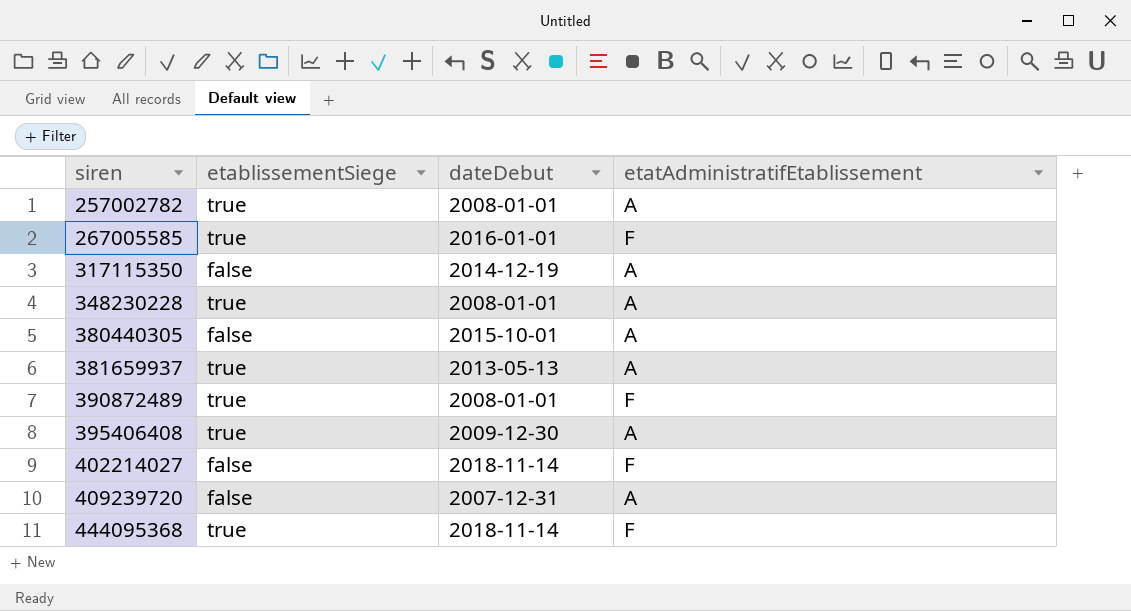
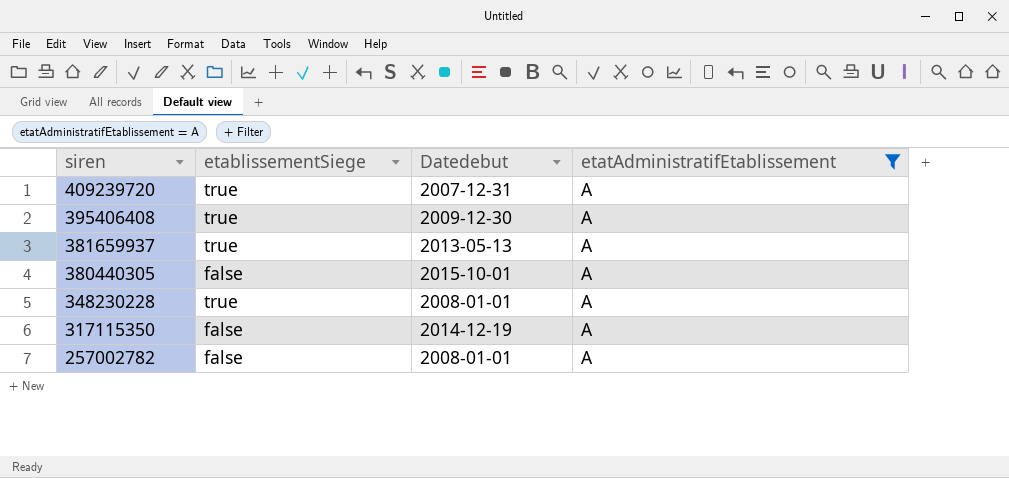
filter: none -> etatAdministratifEtablissement = A
row order: siren ascending -> siren descending
column name: dateDebut -> Datedebut
409239720 | etablissementSiege: false -> true
257002782 | etablissementSiege: true -> false

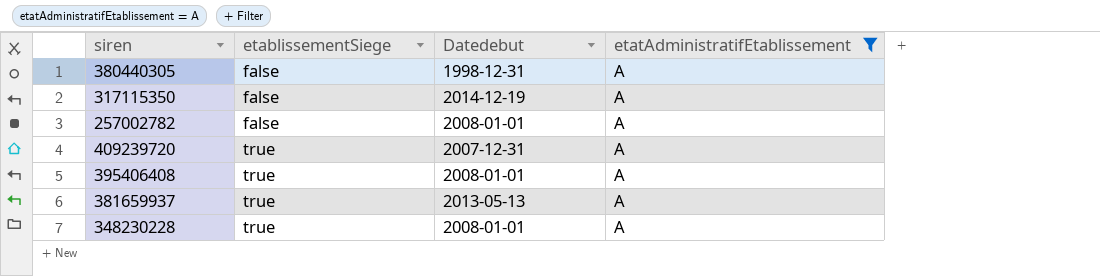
row order: siren descending -> etablissementSiege ascending
380440305 | Datedebut: 2015-10-01 -> 1998-12-31
395406408 | Datedebut: 2009-12-30 -> 2008-01-01

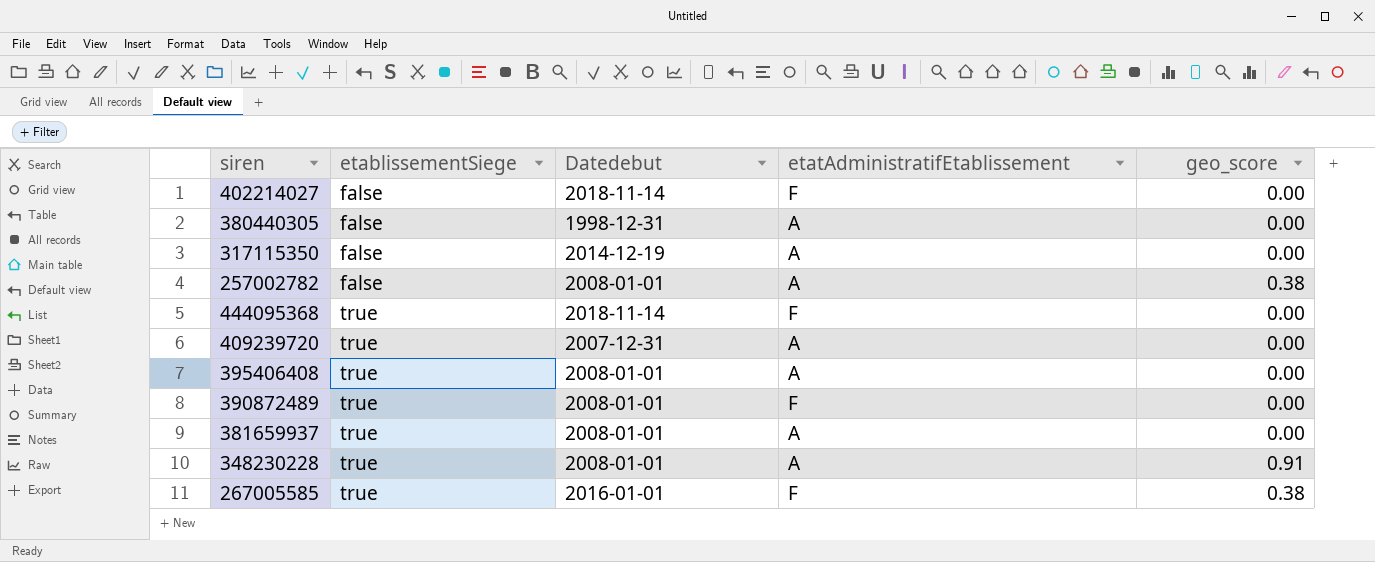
filter: etatAdministratifEtablissement = A -> none
column geo_score | position: none -> 5
381659937 | Datedebut: 2013-05-13 -> 2008-01-01

